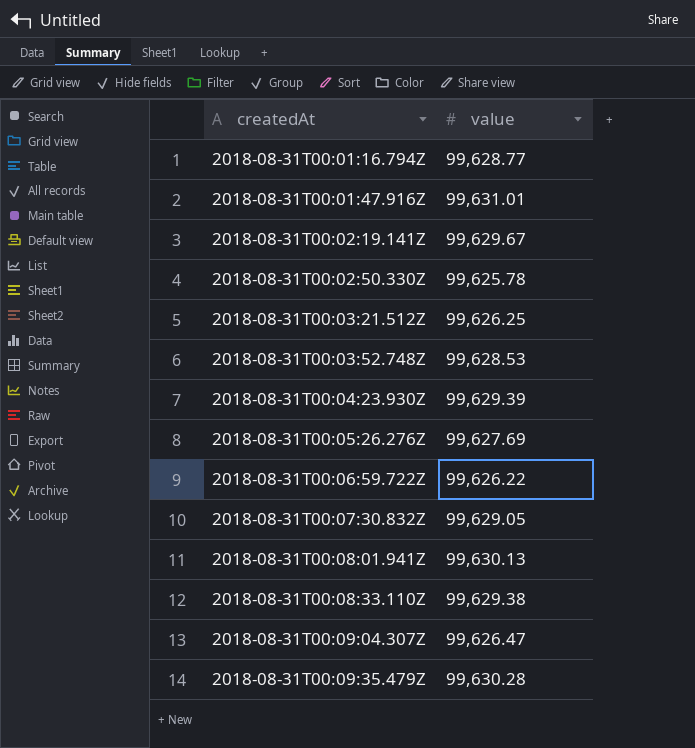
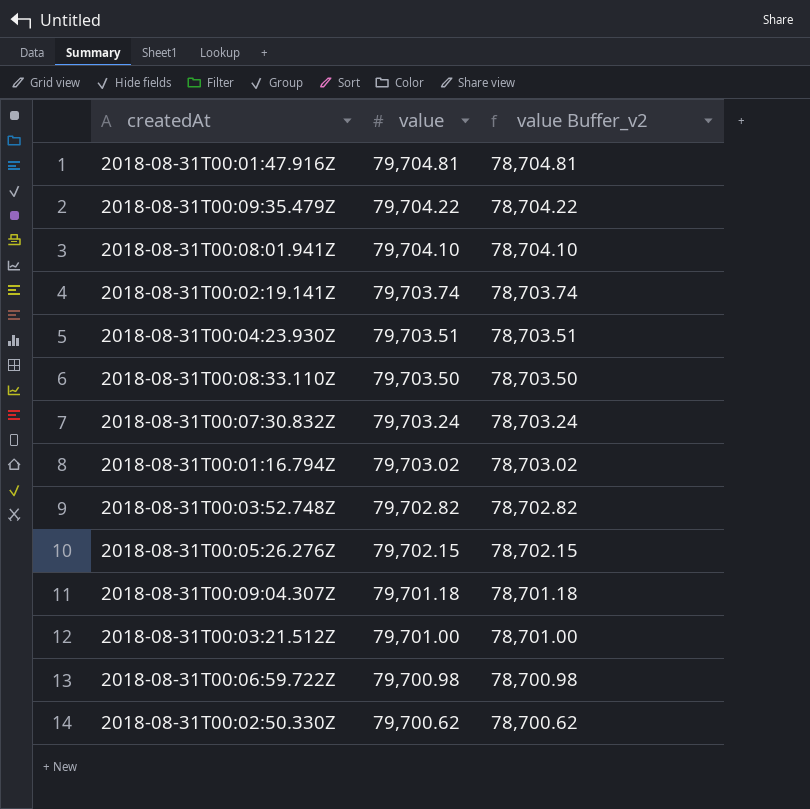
row order: createdAt ascending -> value descending
column value Buffer_v2 | formula: none -> [value] - 1000
2018-08-31T00:01:47.916Z | value: 99,631.01 -> 79,704.81
2018-08-31T00:09:35.479Z | value: 99,630.28 -> 79,704.22
2018-08-31T00:08:01.941Z | value: 99,630.13 -> 79,704.10
2018-08-31T00:02:19.141Z | value: 99,629.67 -> 79,703.74
2018-08-31T00:04:23.930Z | value: 99,629.39 -> 79,703.51
2018-08-31T00:08:33.110Z | value: 99,629.38 -> 79,703.50
2018-08-31T00:07:30.832Z | value: 99,629.05 -> 79,703.24
2018-08-31T00:01:16.794Z | value: 99,628.77 -> 79,703.02
2018-08-31T00:03:52.748Z | value: 99,628.53 -> 79,702.82
2018-08-31T00:05:26.276Z | value: 99,627.69 -> 79,702.15
2018-08-31T00:09:04.307Z | value: 99,626.47 -> 79,701.18
2018-08-31T00:03:21.512Z | value: 99,626.25 -> 79,701.00
2018-08-31T00:06:59.722Z | value: 99,626.22 -> 79,700.98
2018-08-31T00:02:50.330Z | value: 99,625.78 -> 79,700.62

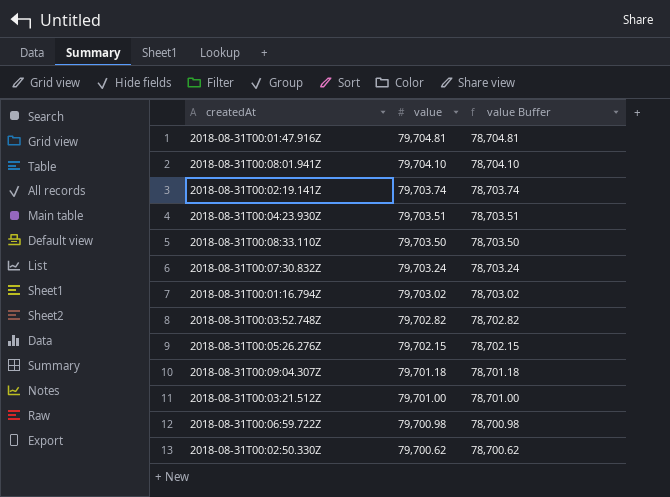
column name: value Buffer_v2 -> value Buffer
row 2018-08-31T00:09:35.479Z: 79,704.22 | 78,704.22 -> none

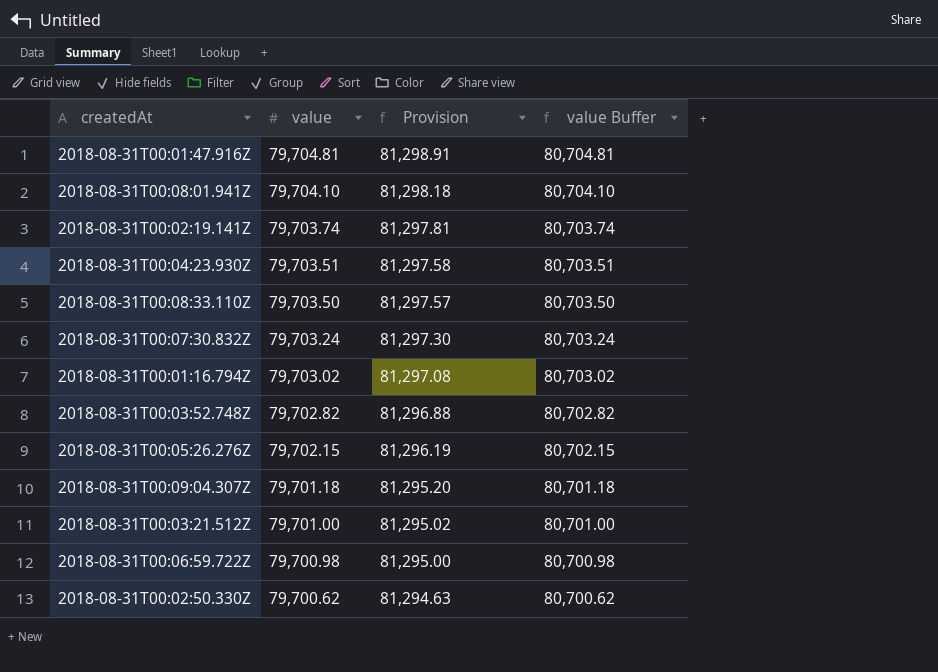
column Provision | formula: none -> [value] * 1.02
column value Buffer | formula: [value] - 1000 -> [value] + 1000

